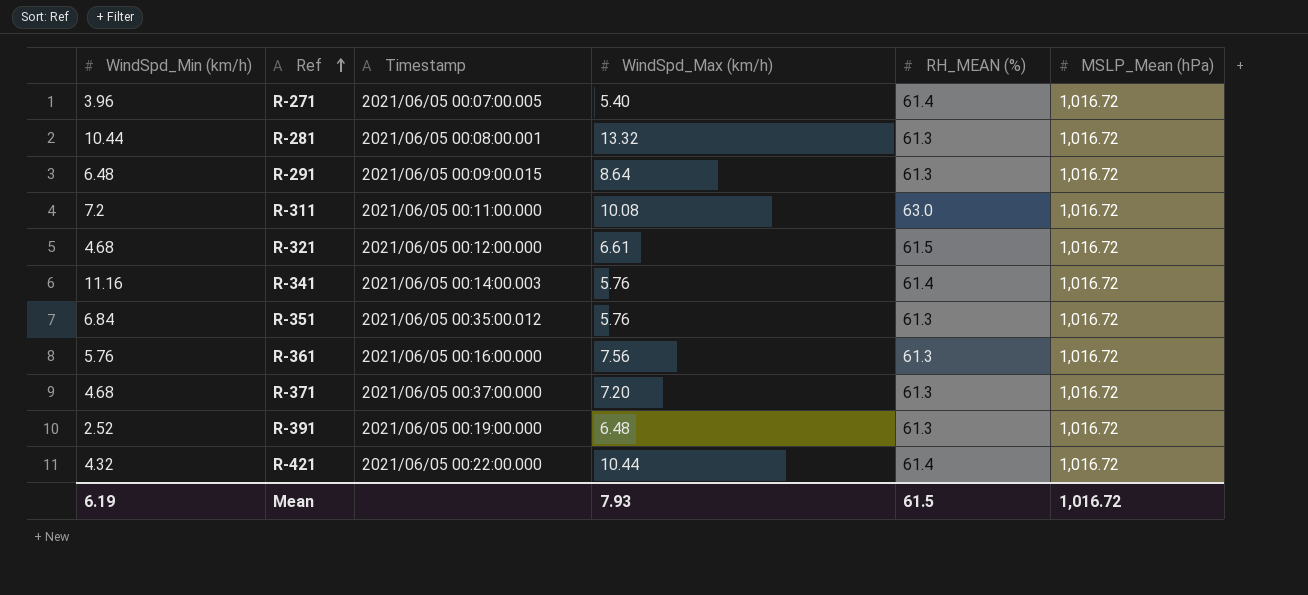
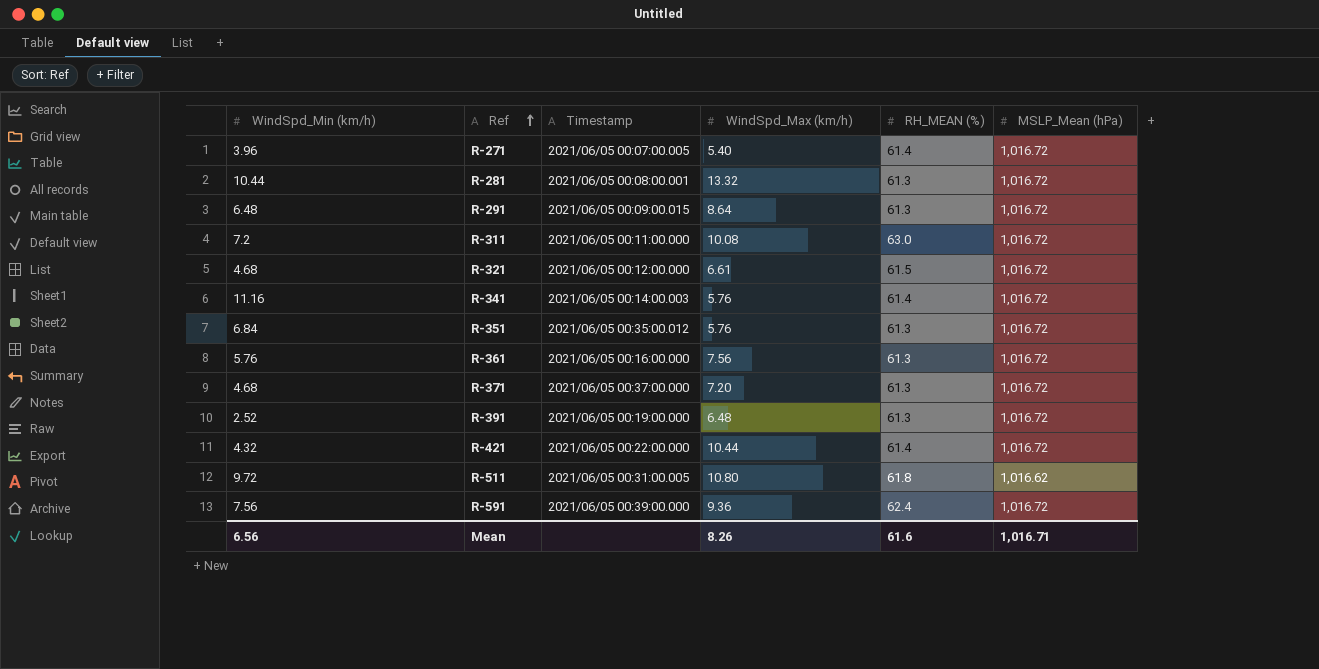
row R-511: none -> 9.72 | 2021/06/05 00:31:00.005 | 10.80 | 61.8 | 1,016.62
row R-591: none -> 7.56 | 2021/06/05 00:39:00.000 | 9.36 | 62.4 | 1,016.72
Mean | WindSpd_Min (km/h): 6.19 -> 6.56
Mean | WindSpd_Max (km/h): 7.93 -> 8.26
Mean | RH_MEAN (%): 61.5 -> 61.6
Mean | MSLP_Mean (hPa): 1,016.72 -> 1,016.71

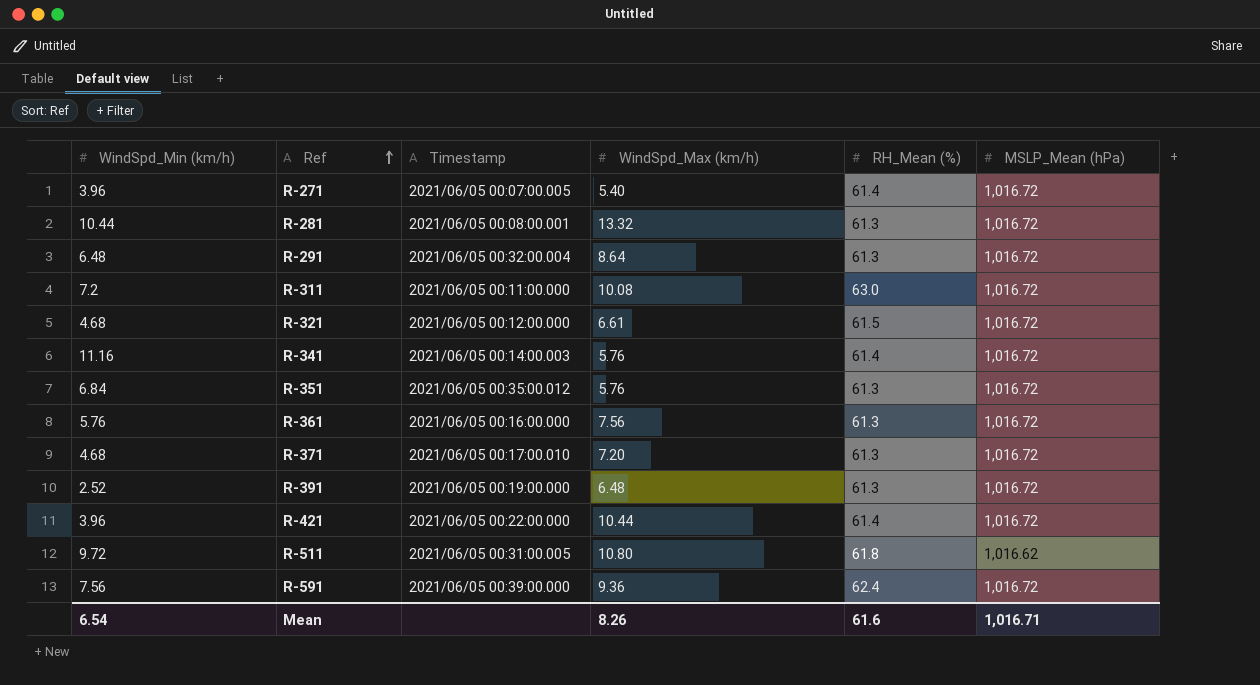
column name: RH_MEAN (%) -> RH_Mean (%)
R-291 | Timestamp: 2021/06/05 00:09:00.015 -> 2021/06/05 00:32:00.004
R-371 | Timestamp: 2021/06/05 00:37:00.000 -> 2021/06/05 00:17:00.010
R-421 | WindSpd_Min (km/h): 4.32 -> 3.96
Mean | WindSpd_Min (km/h): 6.56 -> 6.54

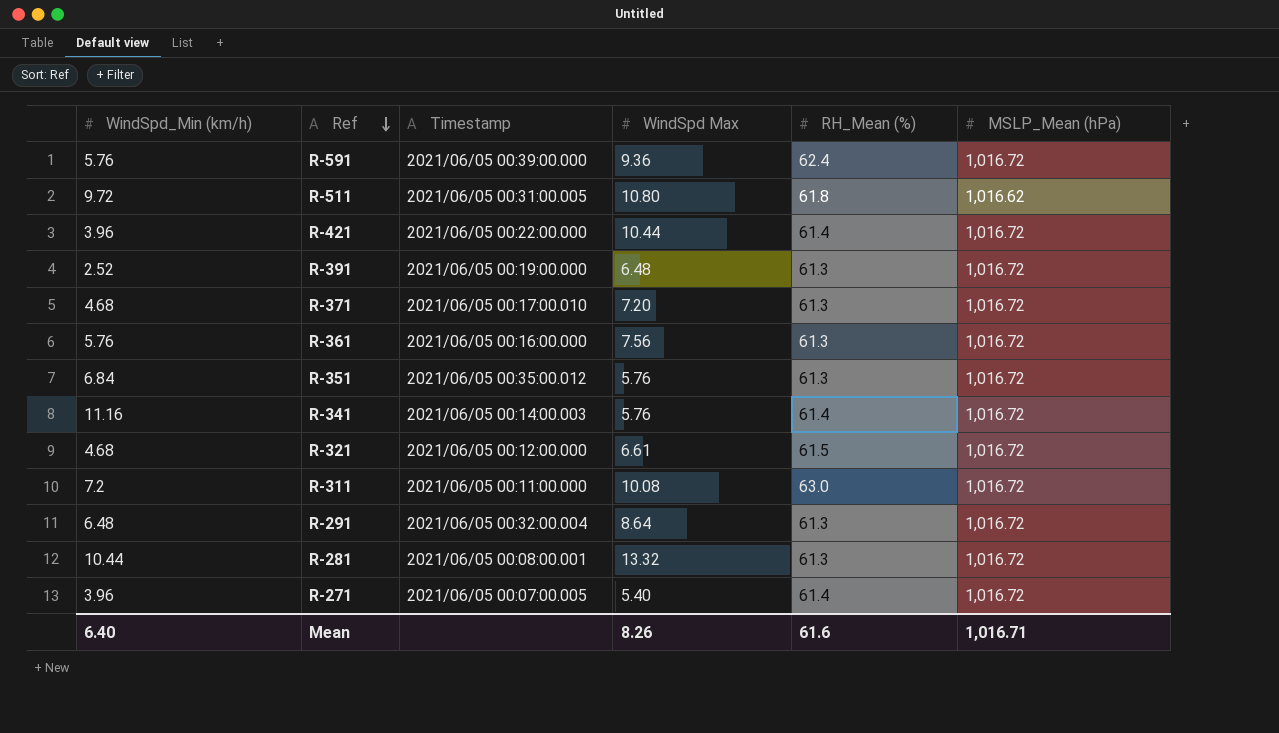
row order: Ref ascending -> Ref descending
column name: WindSpd_Max (km/h) -> WindSpd Max
R-591 | WindSpd_Min (km/h): 7.56 -> 5.76
Mean | WindSpd_Min (km/h): 6.54 -> 6.40

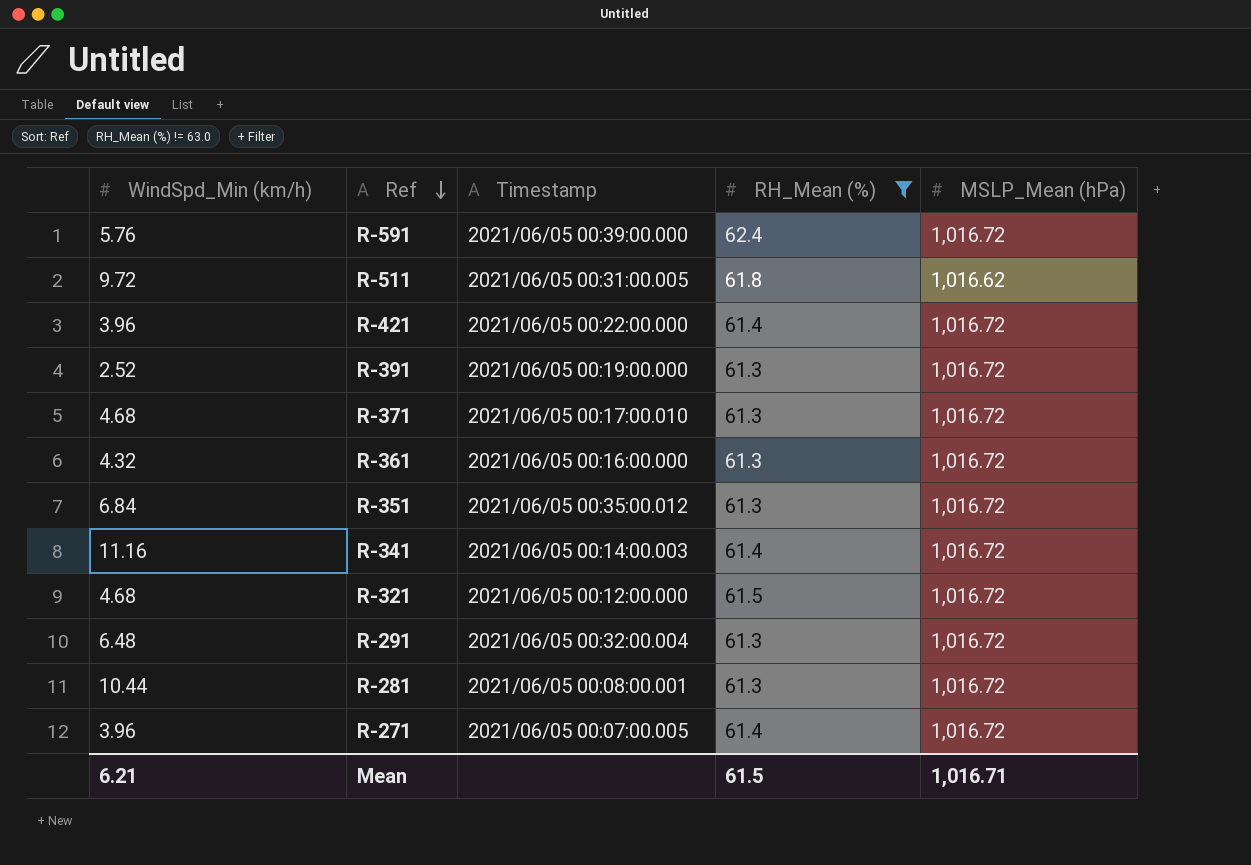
filter: none -> RH_Mean (%) != 63.0
column WindSpd Max | position: 4 -> none
R-361 | WindSpd_Min (km/h): 5.76 -> 4.32
Mean | WindSpd_Min (km/h): 6.40 -> 6.21
Mean | RH_Mean (%): 61.6 -> 61.5

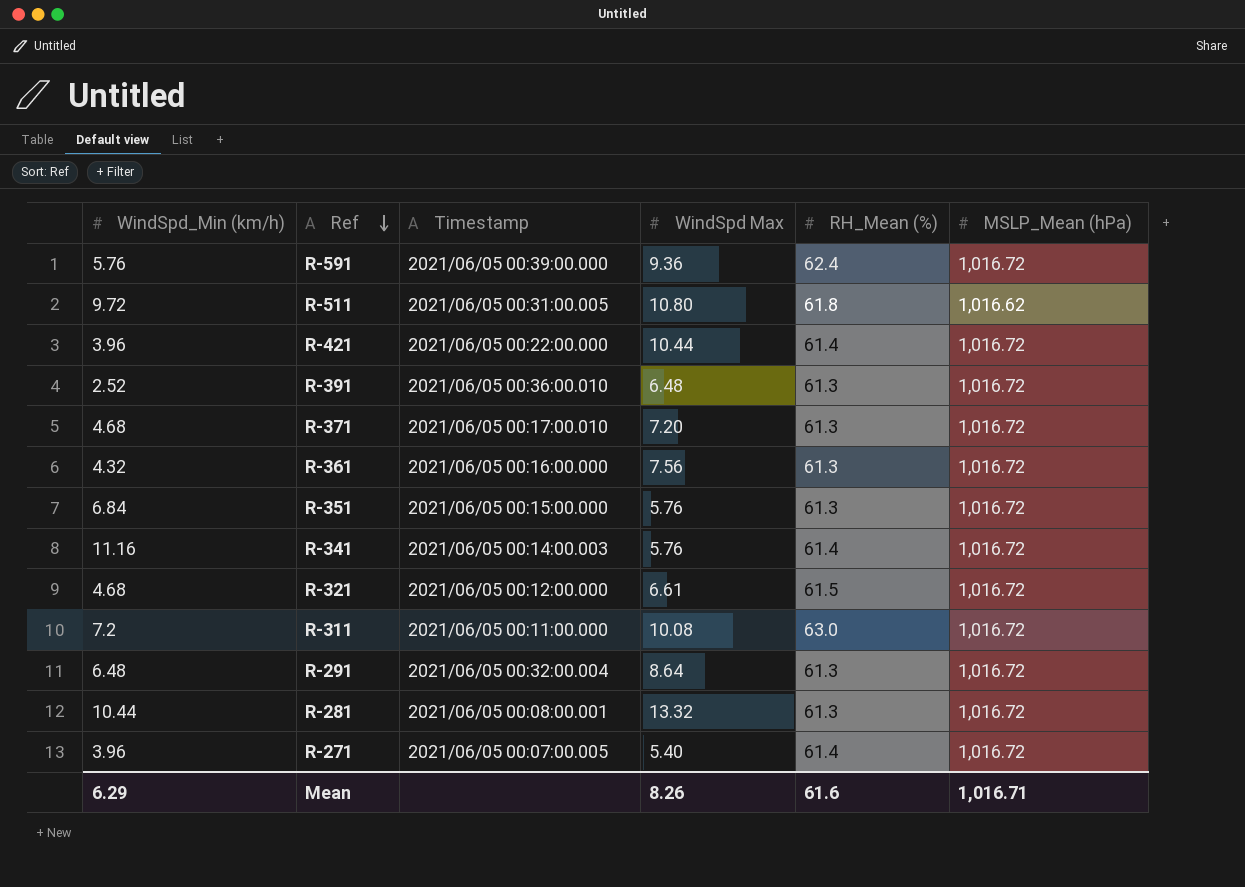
filter: RH_Mean (%) != 63.0 -> none
column WindSpd Max | position: none -> 4
R-391 | Timestamp: 2021/06/05 00:19:00.000 -> 2021/06/05 00:36:00.010
R-351 | Timestamp: 2021/06/05 00:35:00.012 -> 2021/06/05 00:15:00.000
Mean | WindSpd_Min (km/h): 6.21 -> 6.29
Mean | RH_Mean (%): 61.5 -> 61.6

